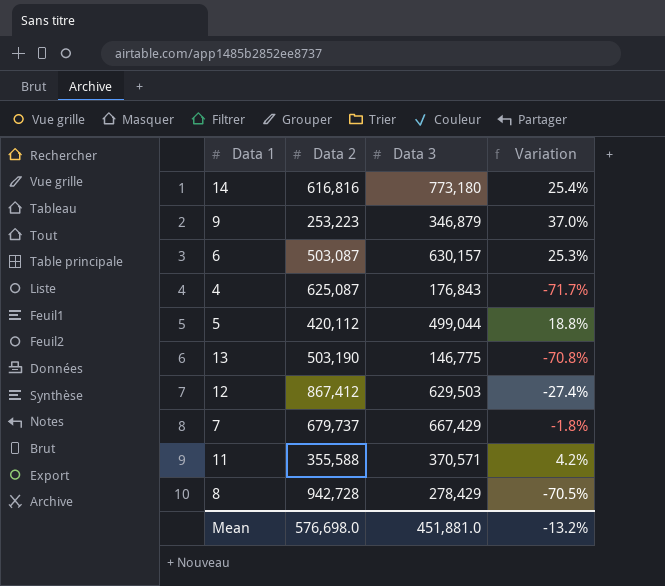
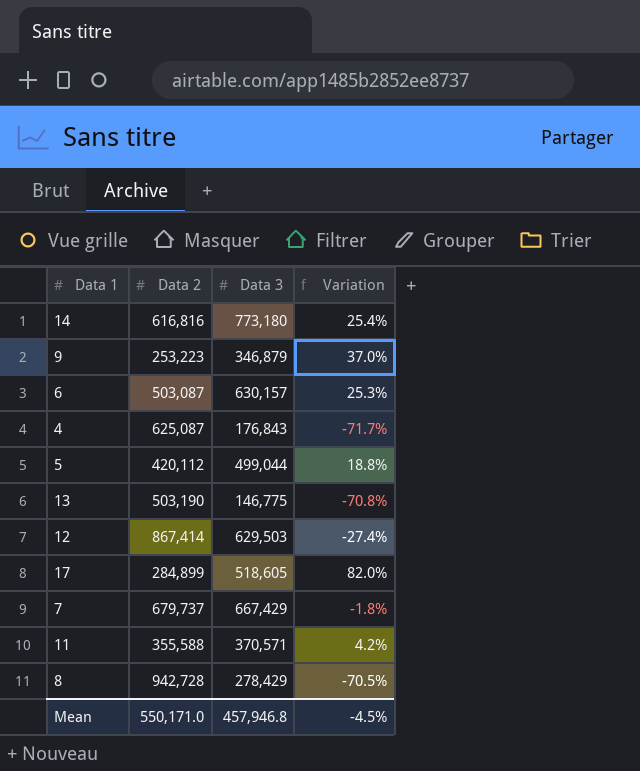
12 | Data 2: 867,412 -> 867,414
row 17: none -> 284,899 | 518,605 | 82.0%
Mean | Data 2: 576,698.0 -> 550,171.0
Mean | Data 3: 451,881.0 -> 457,946.8
Mean | Variation: -13.2% -> -4.5%

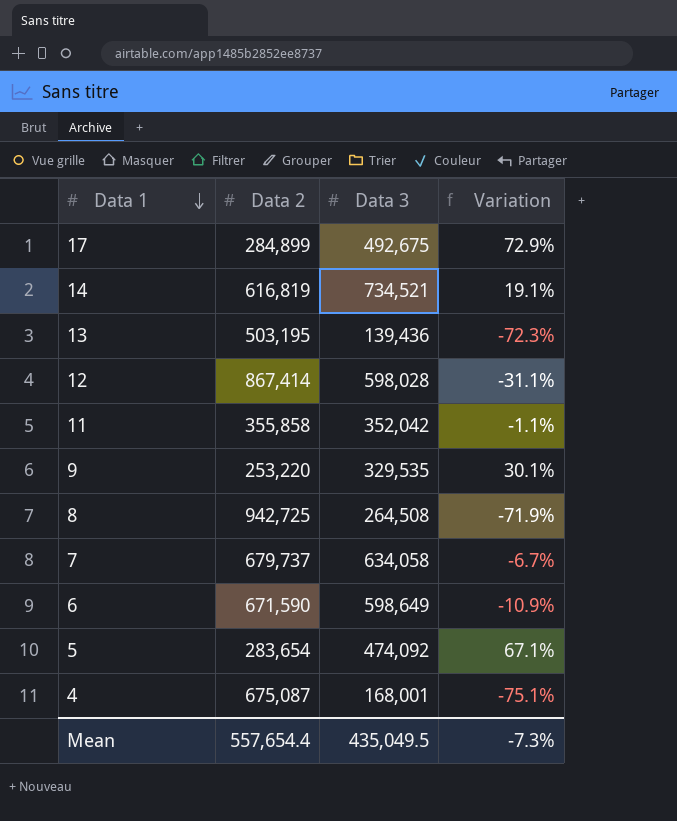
row order: none -> Data 1 descending
17 | Data 3: 518,605 -> 492,675
17 | Variation: 82.0% -> 72.9%
14 | Data 2: 616,816 -> 616,819
14 | Data 3: 773,180 -> 734,521
14 | Variation: 25.4% -> 19.1%
13 | Data 2: 503,190 -> 503,195
13 | Data 3: 146,775 -> 139,436
13 | Variation: -70.8% -> -72.3%
12 | Data 3: 629,503 -> 598,028
12 | Variation: -27.4% -> -31.1%
11 | Data 2: 355,588 -> 355,858
11 | Data 3: 370,571 -> 352,042
11 | Variation: 4.2% -> -1.1%
9 | Data 2: 253,223 -> 253,220
9 | Data 3: 346,879 -> 329,535
9 | Variation: 37.0% -> 30.1%
8 | Data 2: 942,728 -> 942,725
8 | Data 3: 278,429 -> 264,508
8 | Variation: -70.5% -> -71.9%
7 | Data 3: 667,429 -> 634,058
7 | Variation: -1.8% -> -6.7%
6 | Data 2: 503,087 -> 671,590
6 | Data 3: 630,157 -> 598,649
6 | Variation: 25.3% -> -10.9%
5 | Data 2: 420,112 -> 283,654
5 | Data 3: 499,044 -> 474,092
5 | Variation: 18.8% -> 67.1%
4 | Data 2: 625,087 -> 675,087
4 | Data 3: 176,843 -> 168,001
4 | Variation: -71.7% -> -75.1%
Mean | Data 2: 550,171.0 -> 557,654.4
Mean | Data 3: 457,946.8 -> 435,049.5
Mean | Variation: -4.5% -> -7.3%

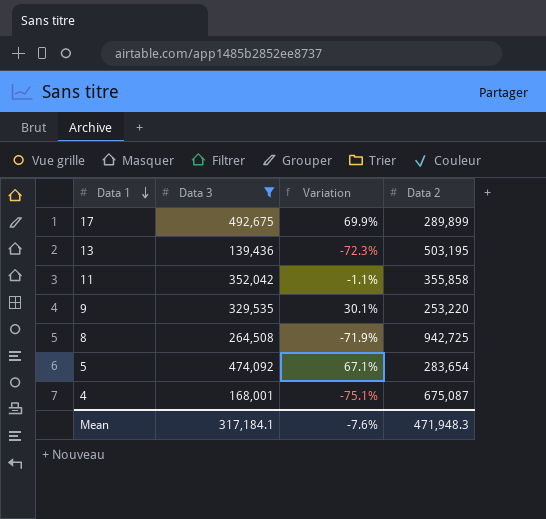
filter: none -> Data 3 <= 492,675
column Data 2 | position: 2 -> 4
17 | Variation: 72.9% -> 69.9%
17 | Data 2: 284,899 -> 289,899
Mean | Data 3: 435,049.5 -> 317,184.1
Mean | Variation: -7.3% -> -7.6%
Mean | Data 2: 557,654.4 -> 471,948.3

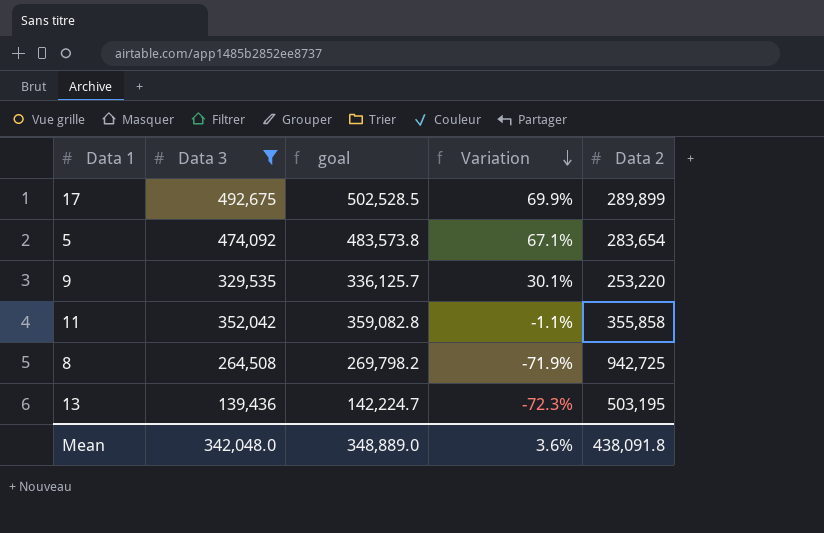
row order: Data 1 descending -> Variation descending
column goal | formula: none -> [Data 3] * 1.02
row 4: 168,001 | -75.1% | 675,087 -> none
Mean | Data 3: 317,184.1 -> 342,048.0
Mean | Variation: -7.6% -> 3.6%
Mean | Data 2: 471,948.3 -> 438,091.8

